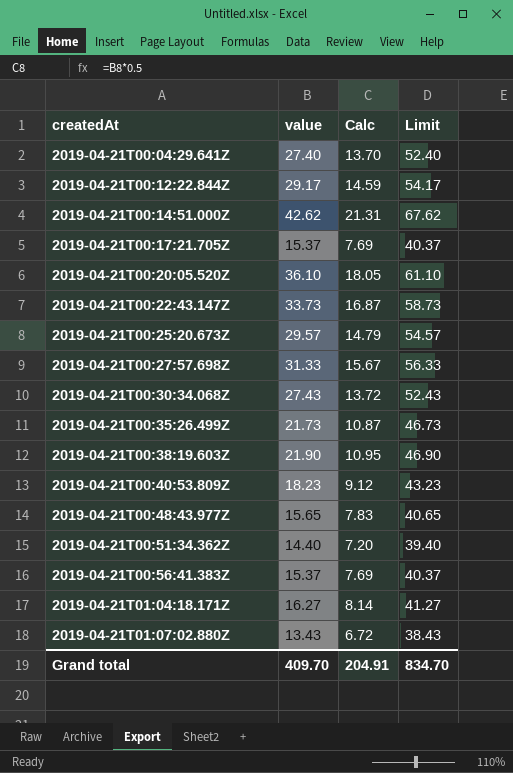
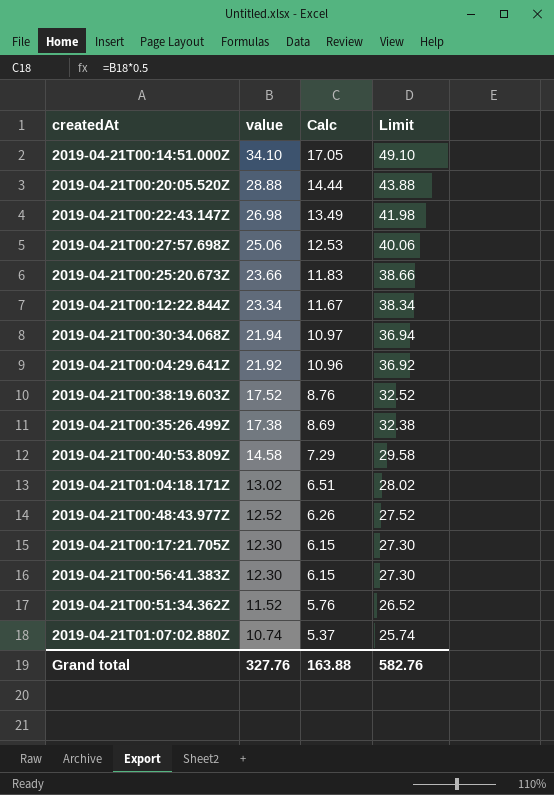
row order: createdAt ascending -> value descending
column Limit | formula: [value] + 25 -> [value] + 15
2019-04-21T00:14:51.000Z | value: 42.62 -> 34.10
2019-04-21T00:14:51.000Z | Calc: 21.31 -> 17.05
2019-04-21T00:20:05.520Z | value: 36.10 -> 28.88
2019-04-21T00:20:05.520Z | Calc: 18.05 -> 14.44
2019-04-21T00:22:43.147Z | value: 33.73 -> 26.98
2019-04-21T00:22:43.147Z | Calc: 16.87 -> 13.49
2019-04-21T00:27:57.698Z | value: 31.33 -> 25.06
2019-04-21T00:27:57.698Z | Calc: 15.67 -> 12.53
2019-04-21T00:25:20.673Z | value: 29.57 -> 23.66
2019-04-21T00:25:20.673Z | Calc: 14.79 -> 11.83
2019-04-21T00:12:22.844Z | value: 29.17 -> 23.34
2019-04-21T00:12:22.844Z | Calc: 14.59 -> 11.67
2019-04-21T00:30:34.068Z | value: 27.43 -> 21.94
2019-04-21T00:30:34.068Z | Calc: 13.72 -> 10.97
2019-04-21T00:04:29.641Z | value: 27.40 -> 21.92
2019-04-21T00:04:29.641Z | Calc: 13.70 -> 10.96
2019-04-21T00:38:19.603Z | value: 21.90 -> 17.52
2019-04-21T00:38:19.603Z | Calc: 10.95 -> 8.76
2019-04-21T00:35:26.499Z | value: 21.73 -> 17.38
2019-04-21T00:35:26.499Z | Calc: 10.87 -> 8.69
2019-04-21T00:40:53.809Z | value: 18.23 -> 14.58
2019-04-21T00:40:53.809Z | Calc: 9.12 -> 7.29
2019-04-21T01:04:18.171Z | value: 16.27 -> 13.02
2019-04-21T01:04:18.171Z | Calc: 8.14 -> 6.51
2019-04-21T00:48:43.977Z | value: 15.65 -> 12.52
2019-04-21T00:48:43.977Z | Calc: 7.83 -> 6.26
2019-04-21T00:17:21.705Z | value: 15.37 -> 12.30
2019-04-21T00:17:21.705Z | Calc: 7.69 -> 6.15
2019-04-21T00:56:41.383Z | value: 15.37 -> 12.30
2019-04-21T00:56:41.383Z | Calc: 7.69 -> 6.15
2019-04-21T00:51:34.362Z | value: 14.40 -> 11.52
2019-04-21T00:51:34.362Z | Calc: 7.20 -> 5.76
2019-04-21T01:07:02.880Z | value: 13.43 -> 10.74
2019-04-21T01:07:02.880Z | Calc: 6.72 -> 5.37
Grand total | value: 409.70 -> 327.76
Grand total | Calc: 204.91 -> 163.88
Grand total | Limit: 834.70 -> 582.76

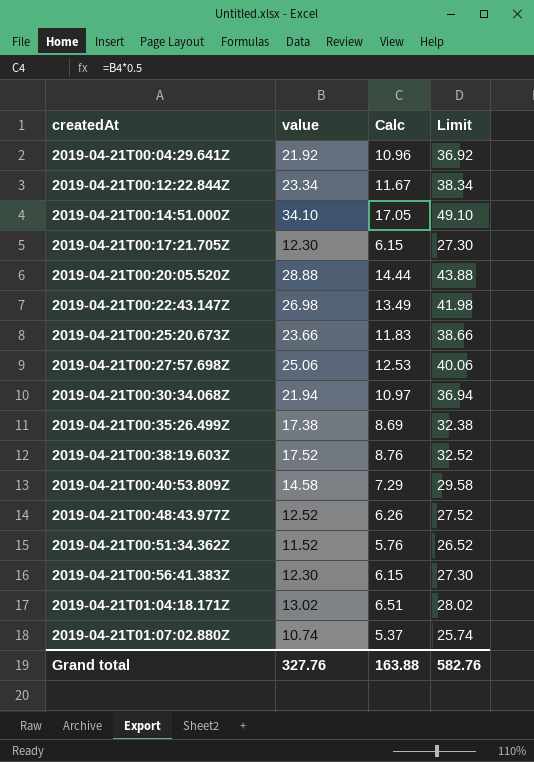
row order: value descending -> createdAt ascending

